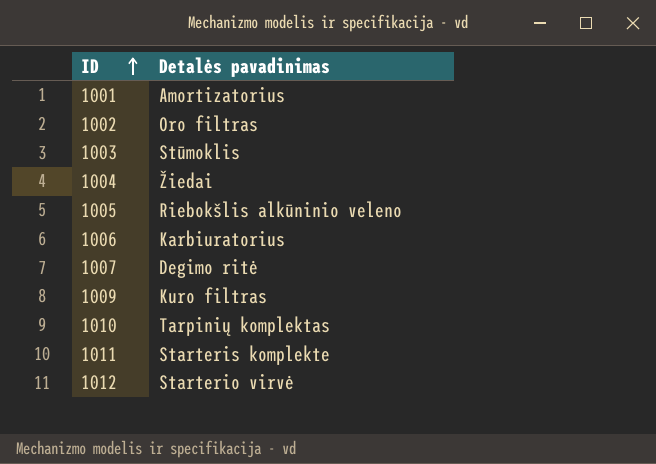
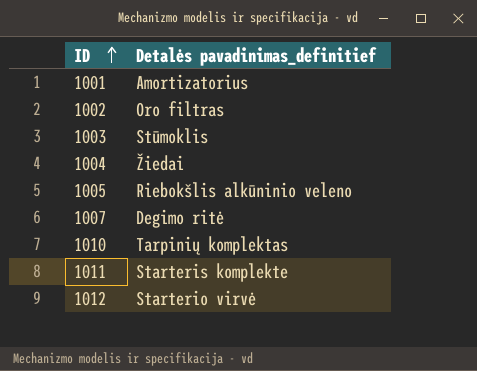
column name: Detalės pavadinimas -> Detalės pavadinimas_definitief
row 1006: Karbiuratorius -> none
row 1009: Kuro filtras -> none

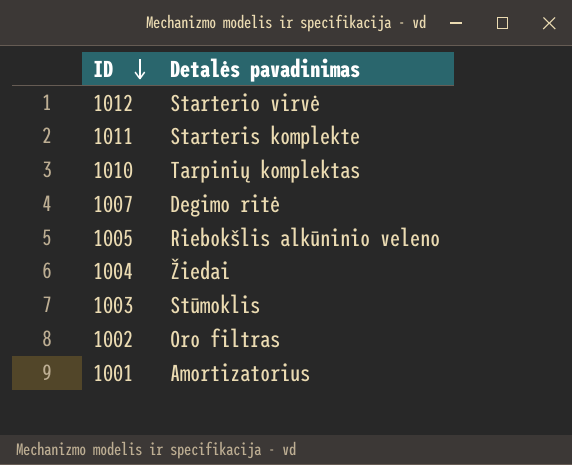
row order: ID ascending -> ID descending
column name: Detalės pavadinimas_definitief -> Detalės pavadinimas

